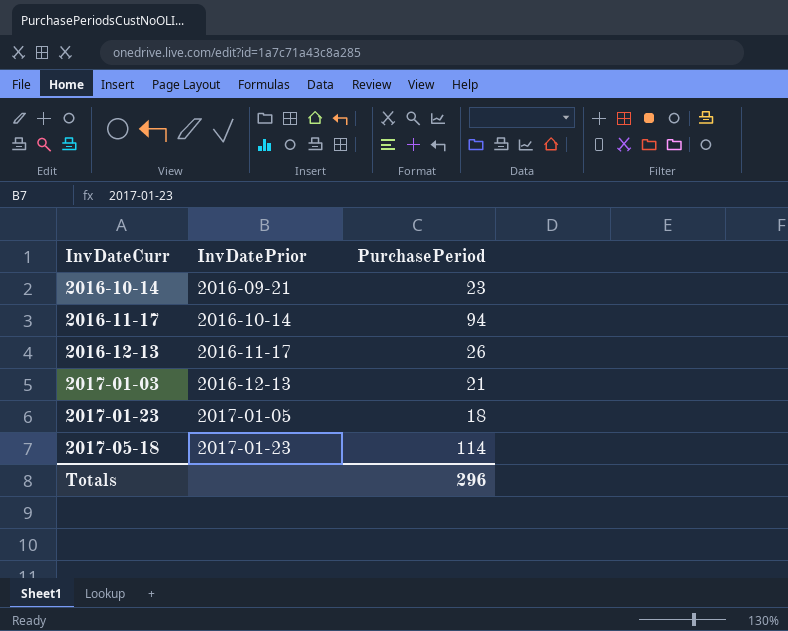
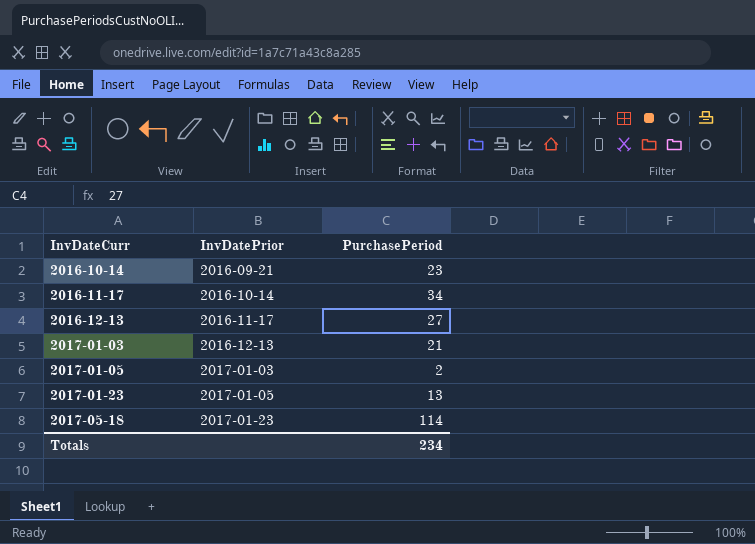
2016-11-17 | PurchasePeriod: 94 -> 34
2016-12-13 | PurchasePeriod: 26 -> 27
row 2017-01-05: none -> 2017-01-03 | 2
2017-01-23 | PurchasePeriod: 18 -> 13
Totals | PurchasePeriod: 296 -> 234

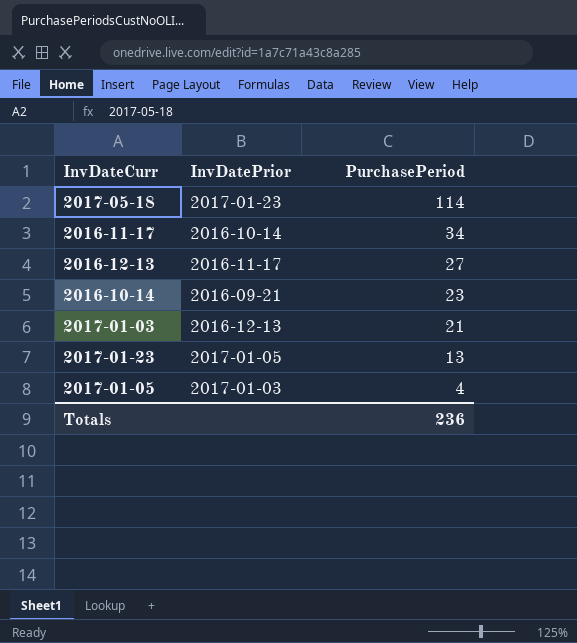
row order: InvDateCurr ascending -> PurchasePeriod descending
2017-01-05 | PurchasePeriod: 2 -> 4
Totals | PurchasePeriod: 234 -> 236

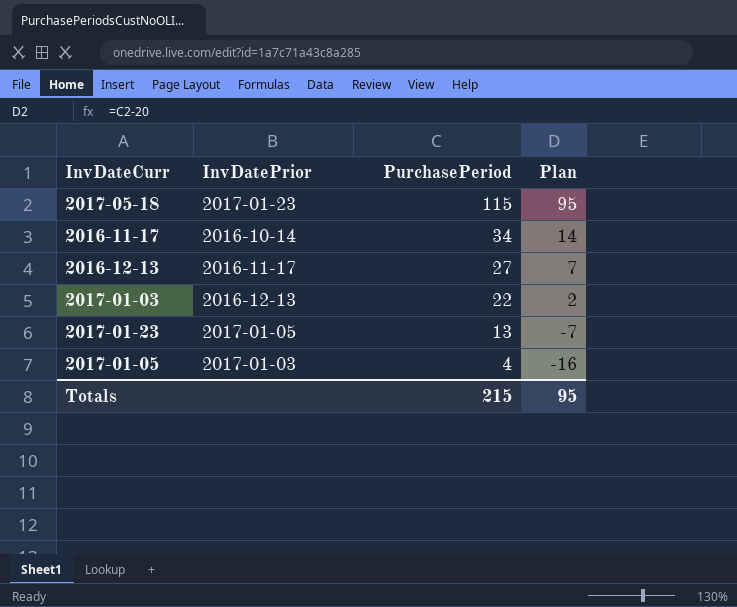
column Plan | formula: none -> [PurchasePeriod] - 20
row 2016-10-14: 2016-09-21 | 23 -> none
2017-05-18 | PurchasePeriod: 114 -> 115
2017-01-03 | PurchasePeriod: 21 -> 22
Totals | PurchasePeriod: 236 -> 215

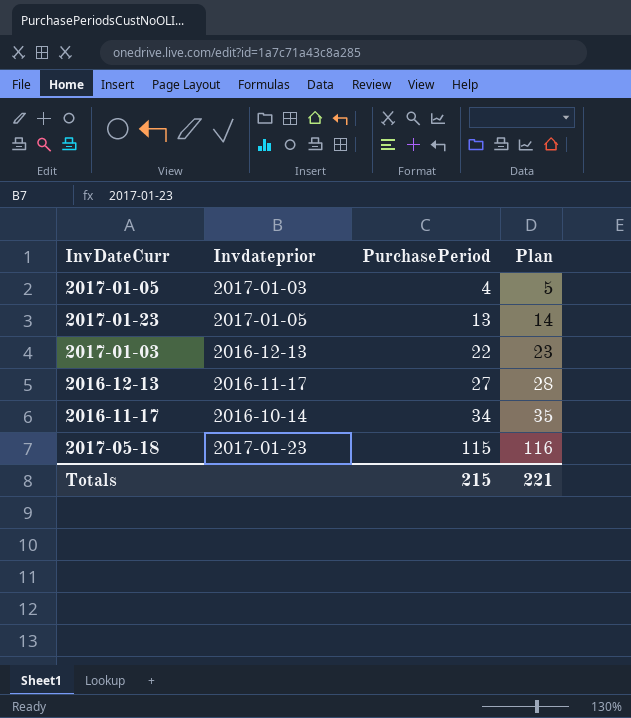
row order: PurchasePeriod descending -> PurchasePeriod ascending
column name: InvDatePrior -> Invdateprior
column Plan | formula: [PurchasePeriod] - 20 -> [PurchasePeriod] + 1
Totals | Plan: 95 -> 221

